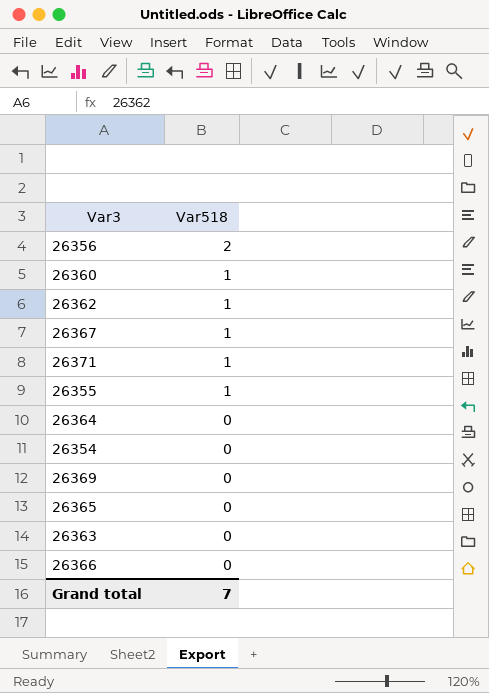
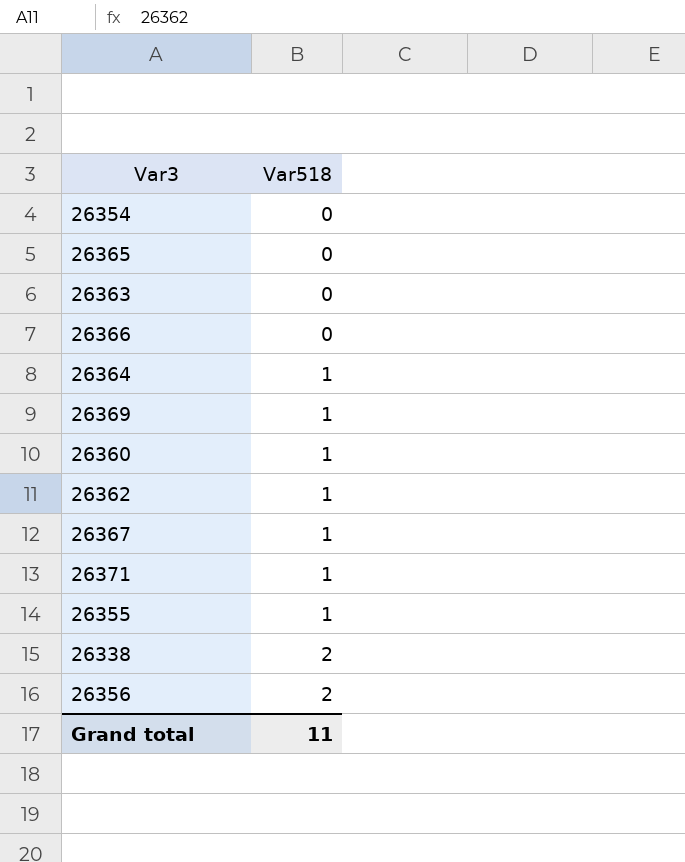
row order: Var518 descending -> Var518 ascending
26364 | Var518: 0 -> 1
26369 | Var518: 0 -> 1
row 26338: none -> 2
Grand total | Var518: 7 -> 11

